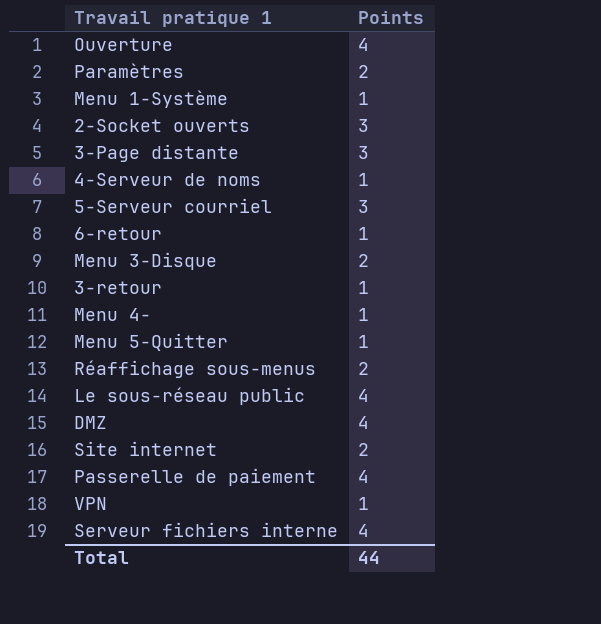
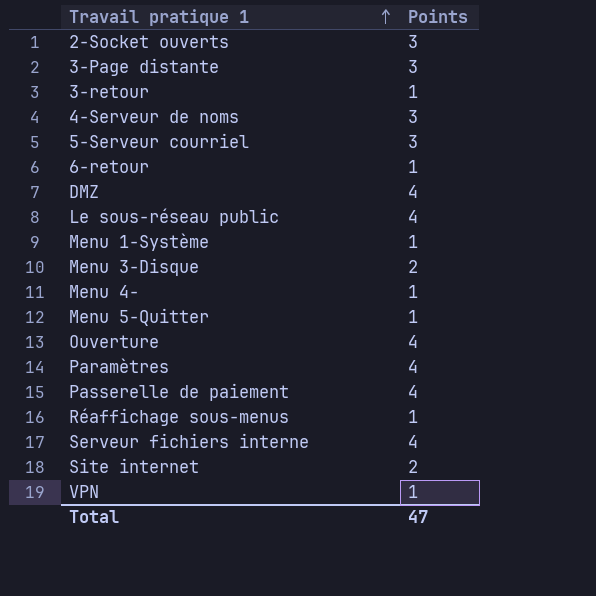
row order: none -> Travail pratique 1 ascending
4-Serveur de noms | Points: 1 -> 3
Paramètres | Points: 2 -> 4
Réaffichage sous-menus | Points: 2 -> 1
Total | Points: 44 -> 47

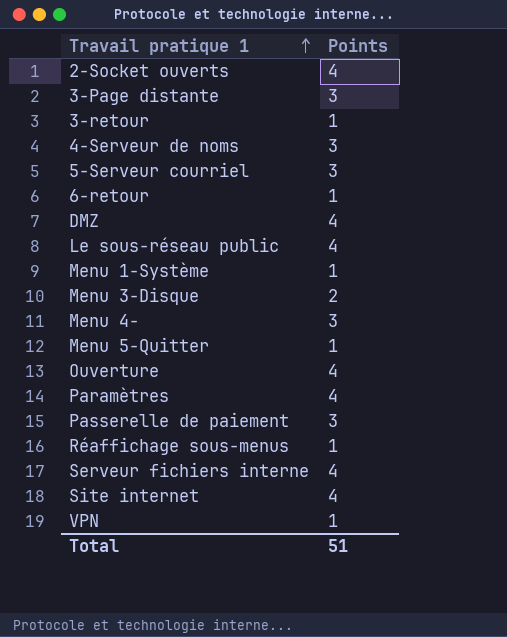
2-Socket ouverts | Points: 3 -> 4
Menu 4- | Points: 1 -> 3
Passerelle de paiement | Points: 4 -> 3
Site internet | Points: 2 -> 4
Total | Points: 47 -> 51

